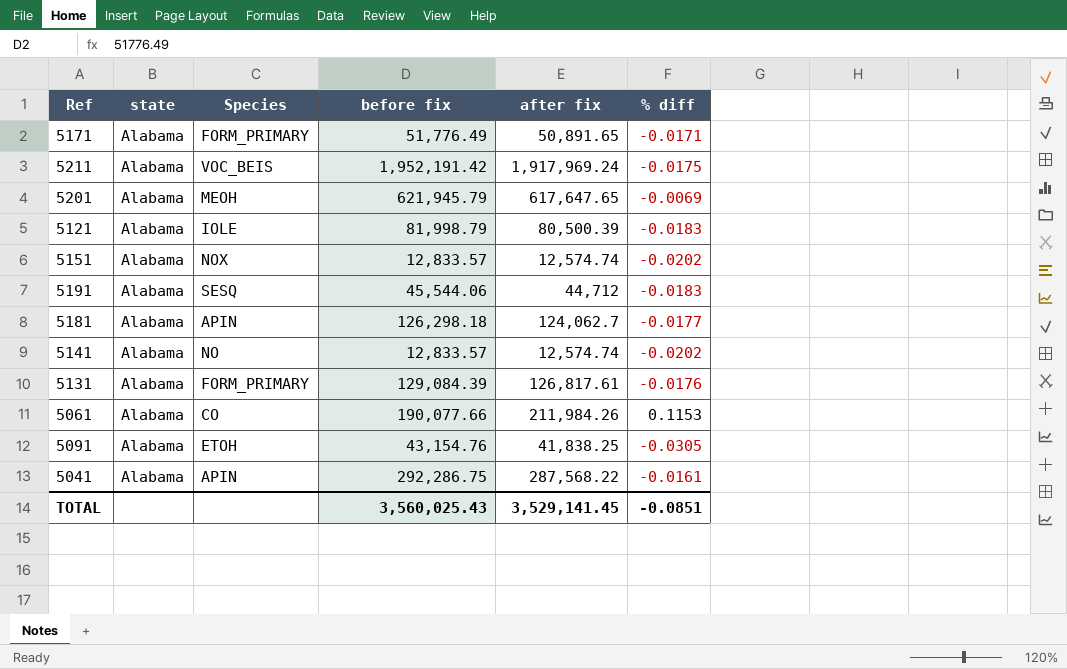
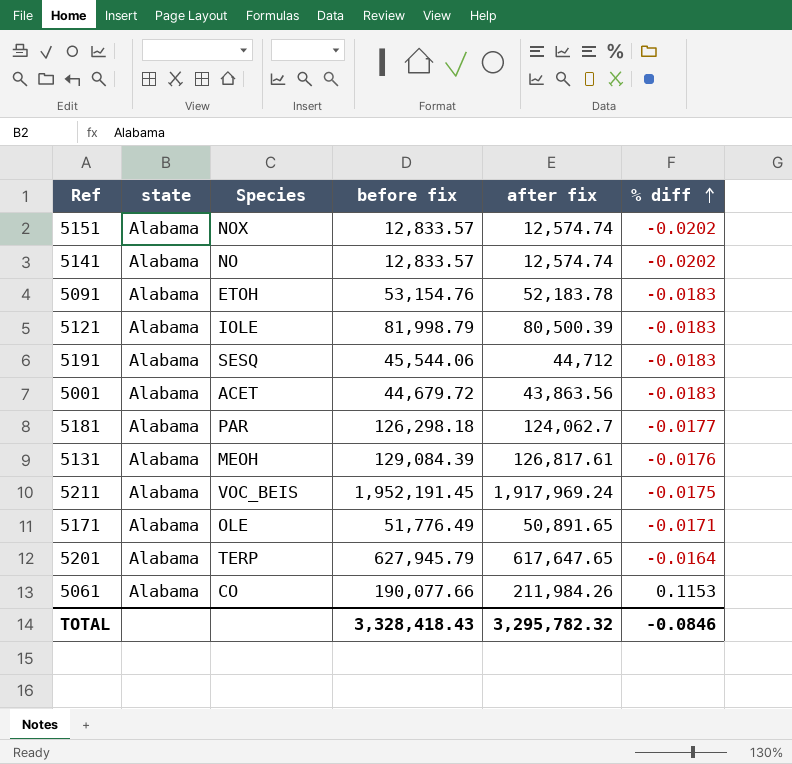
row order: none -> % diff ascending
row 5041: Alabama | APIN | 292,286.75 | 287,568.22 | -0.0161 -> none
5091 | before fix: 43,154.76 -> 53,154.76
5091 | after fix: 41,838.25 -> 52,183.78
5091 | % diff: -0.0305 -> -0.0183
row 5001: none -> Alabama | ACET | 44,679.72 | 43,863.56 | -0.0183
5181 | Species: APIN -> PAR
5131 | Species: FORM_PRIMARY -> MEOH
5211 | before fix: 1,952,191.42 -> 1,952,191.45
5171 | Species: FORM_PRIMARY -> OLE
5201 | Species: MEOH -> TERP
5201 | before fix: 621,945.79 -> 627,945.79
5201 | % diff: -0.0069 -> -0.0164
TOTAL | before fix: 3,560,025.43 -> 3,328,418.43
TOTAL | after fix: 3,529,141.45 -> 3,295,782.32
TOTAL | % diff: -0.0851 -> -0.0846

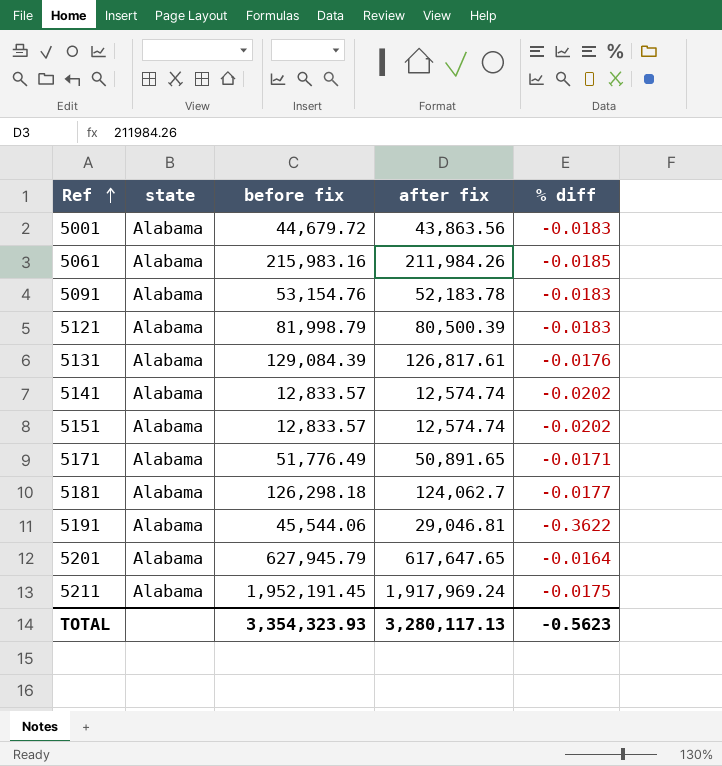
row order: % diff ascending -> Ref ascending
column Species | position: 3 -> none
5061 | before fix: 190,077.66 -> 215,983.16
5061 | % diff: 0.1153 -> -0.0185
5191 | after fix: 44,712 -> 29,046.81
5191 | % diff: -0.0183 -> -0.3622
TOTAL | before fix: 3,328,418.43 -> 3,354,323.93
TOTAL | after fix: 3,295,782.32 -> 3,280,117.13
TOTAL | % diff: -0.0846 -> -0.5623

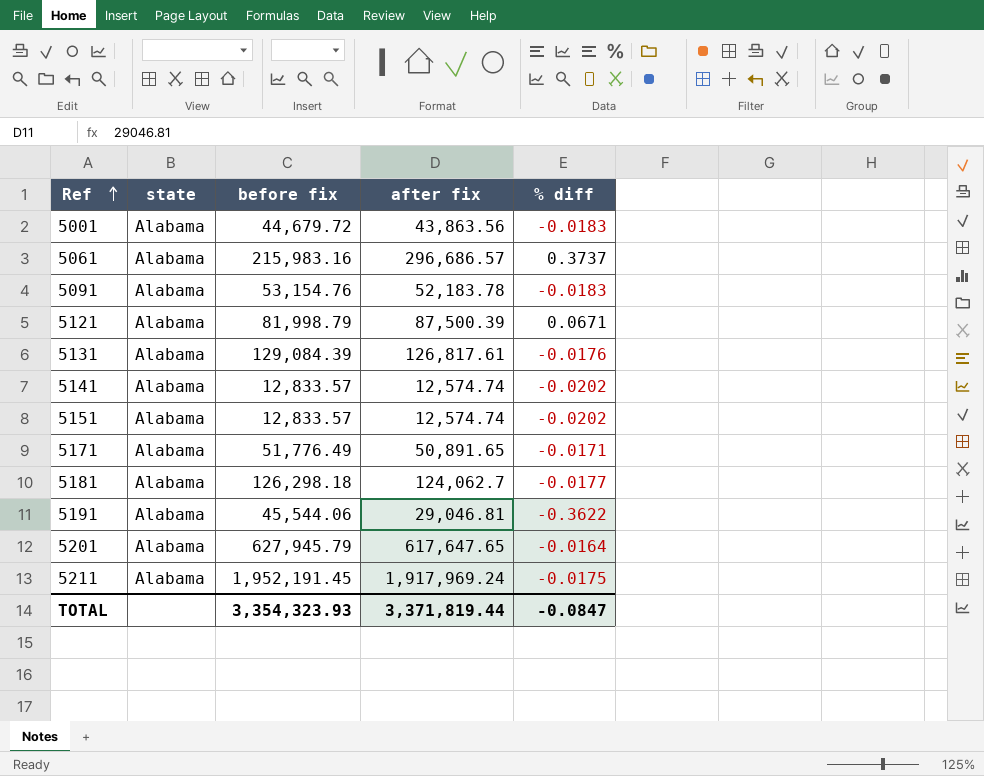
5061 | after fix: 211,984.26 -> 296,686.57
5061 | % diff: -0.0185 -> 0.3737
5121 | after fix: 80,500.39 -> 87,500.39
5121 | % diff: -0.0183 -> 0.0671
TOTAL | after fix: 3,280,117.13 -> 3,371,819.44
TOTAL | % diff: -0.5623 -> -0.0847

